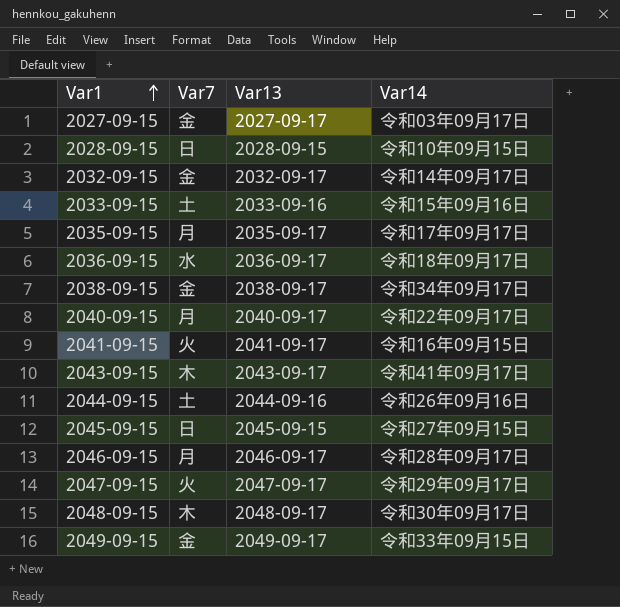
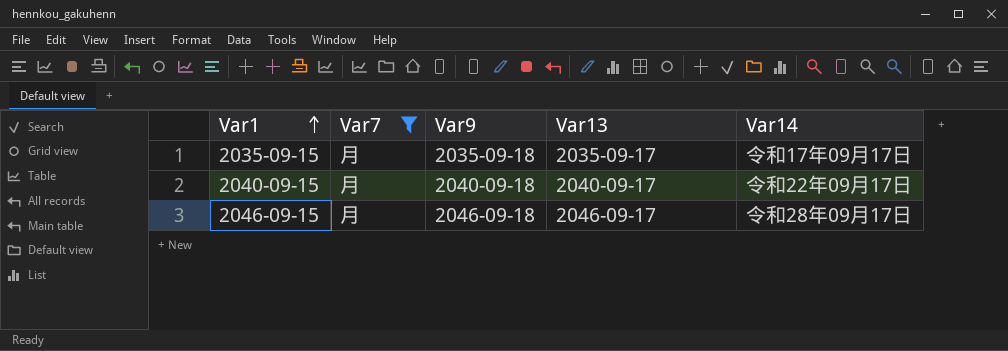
filter: none -> Var7 = 月
column Var9 | position: none -> 3

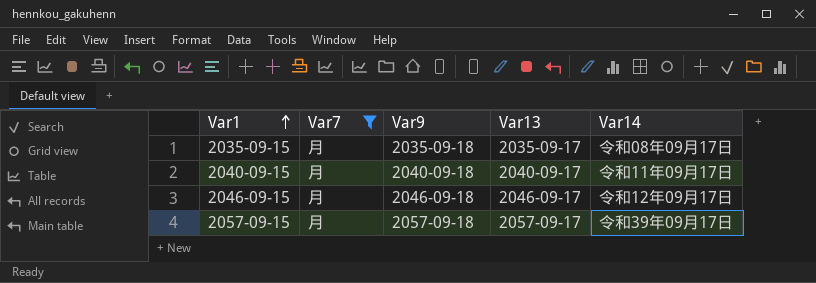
2035-09-15 | Var14: 令和17年09月17日 -> 令和08年09月17日
2040-09-15 | Var14: 令和22年09月17日 -> 令和11年09月17日
2046-09-15 | Var14: 令和28年09月17日 -> 令和12年09月17日
row 2057-09-15: none -> 月 | 2057-09-18 | 2057-09-17 | 令和39年09月17日

